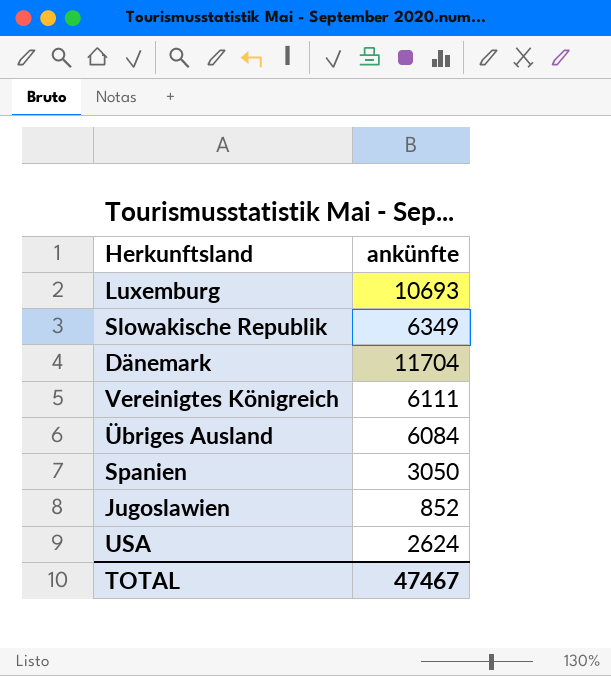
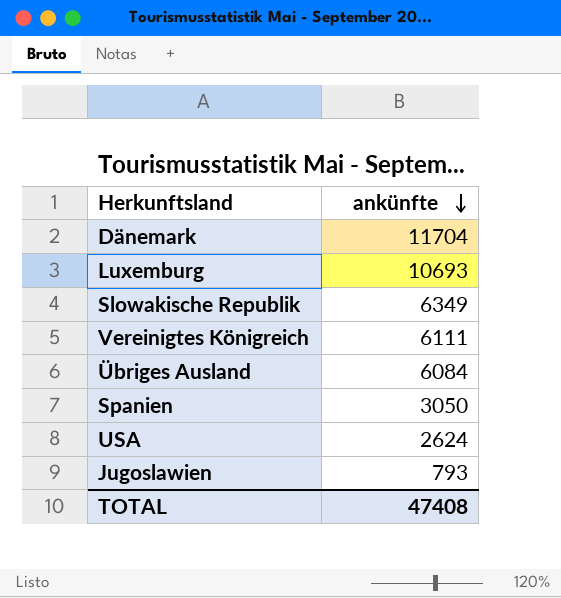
row order: none -> ankünfte descending
Jugoslawien | ankünfte: 852 -> 793
TOTAL | ankünfte: 47467 -> 47408

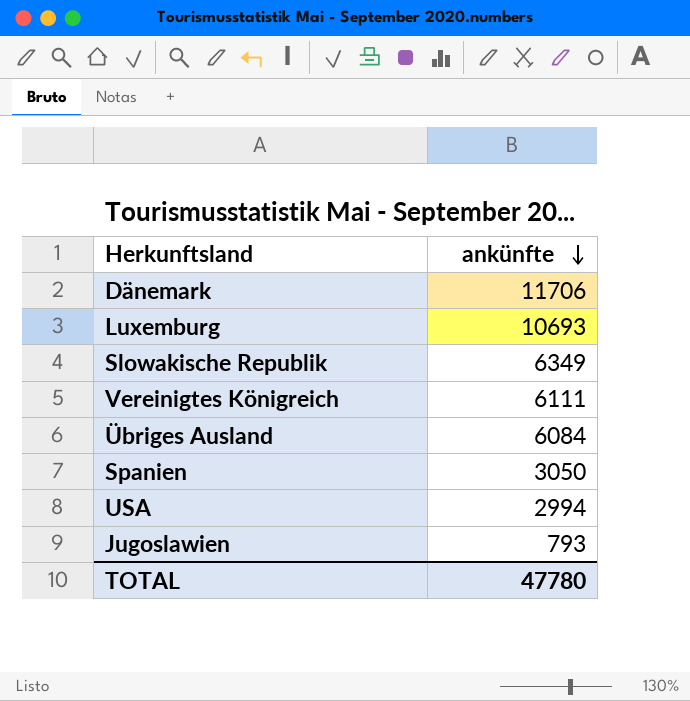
Dänemark | ankünfte: 11704 -> 11706
USA | ankünfte: 2624 -> 2994
TOTAL | ankünfte: 47408 -> 47780

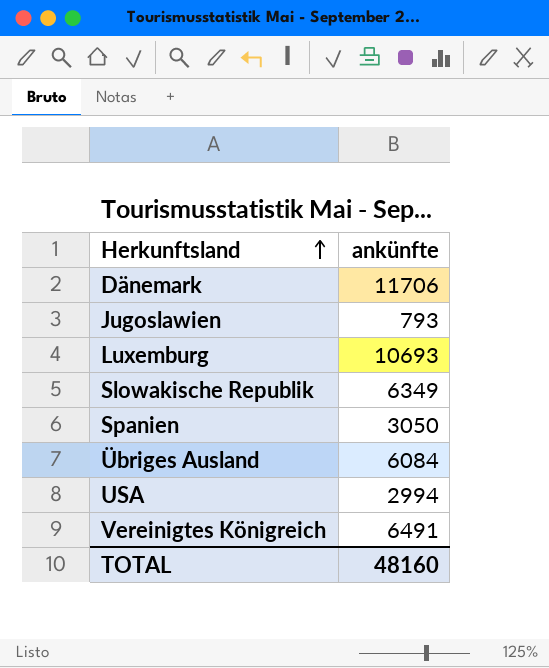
row order: ankünfte descending -> Herkunftsland ascending
Vereinigtes Königreich | ankünfte: 6111 -> 6491
TOTAL | ankünfte: 47780 -> 48160

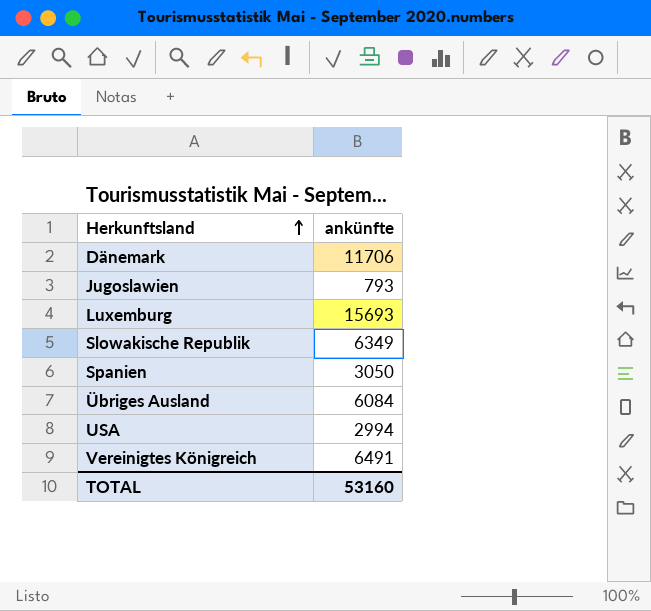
Luxemburg | ankünfte: 10693 -> 15693
TOTAL | ankünfte: 48160 -> 53160

